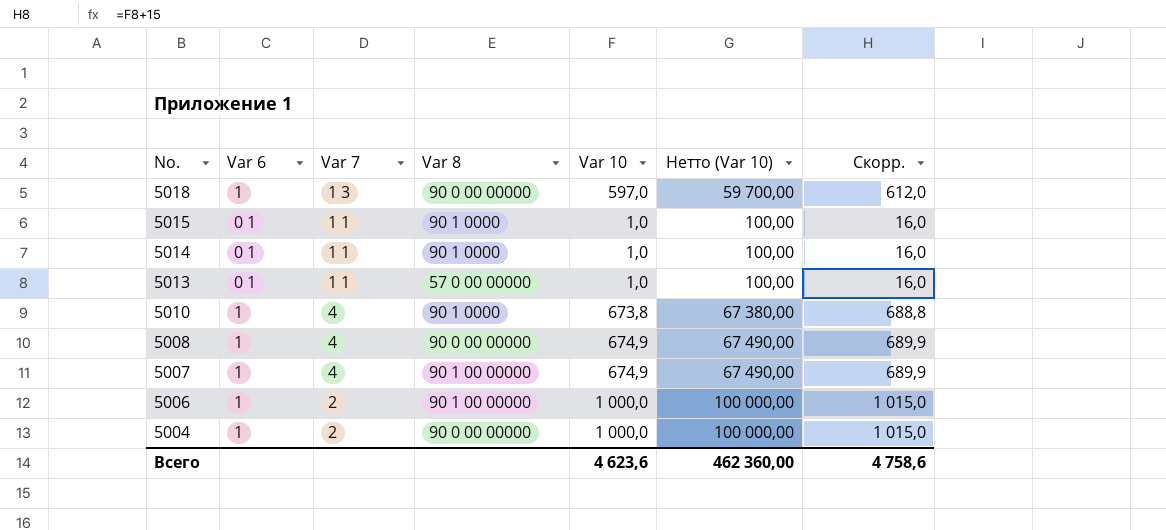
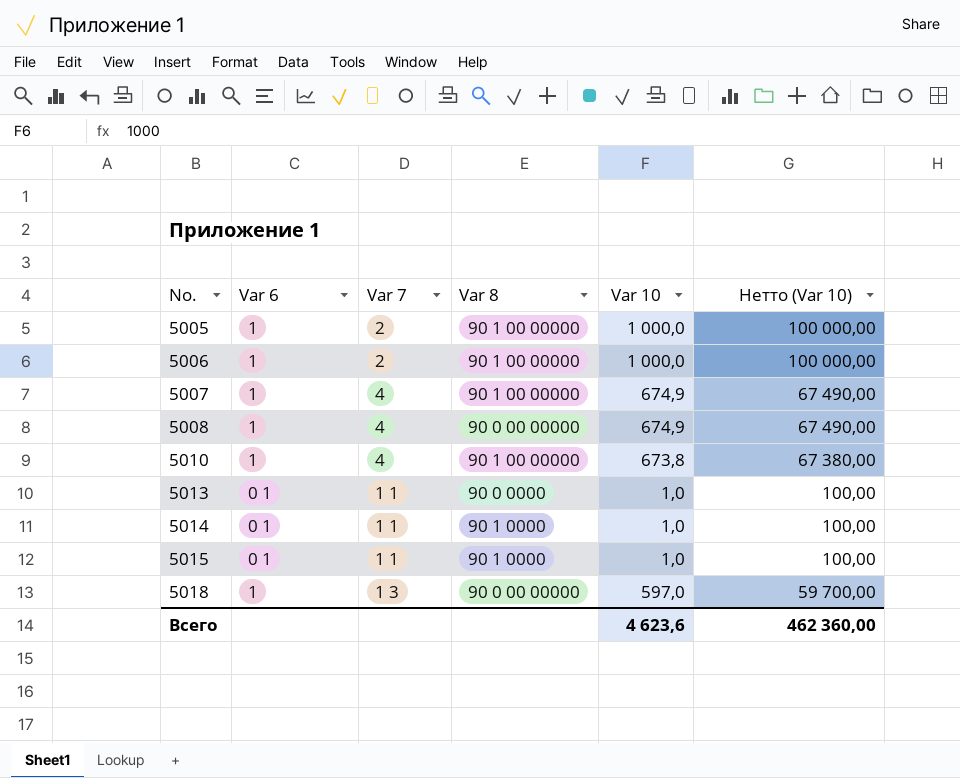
row order: No. descending -> No. ascending
column Скорр. | formula: [Var 10] + 15 -> none
row 5004: 1 | 2 | 90 0 00 00000 | 1 000,0 | 100 000,00 | 1 015,0 -> none
row 5005: none -> 1 | 2 | 90 1 00 00000 | 1 000,0 | 100 000,00
5010 | Var 8: 90 1 0000 -> 90 1 00 00000
5013 | Var 8: 57 0 00 00000 -> 90 0 0000

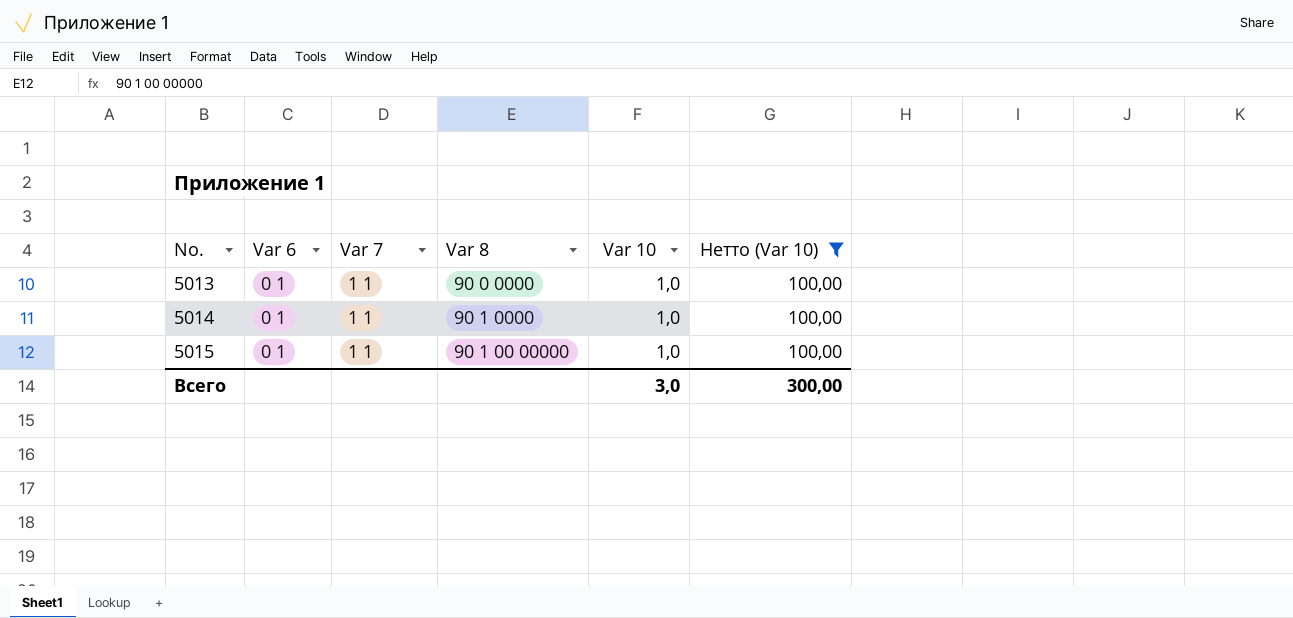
filter: none -> Нетто (Var 10) = 100,00
5015 | Var 8: 90 1 0000 -> 90 1 00 00000
Всего | Var 10: 4 623,6 -> 3,0
Всего | Нетто (Var 10): 462 360,00 -> 300,00

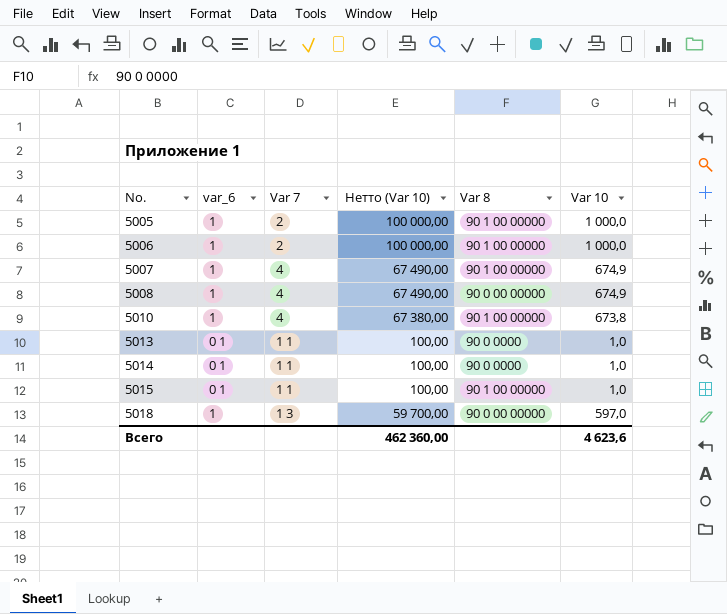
filter: Нетто (Var 10) = 100,00 -> none
column name: Var 6 -> var_6
column Нетто (Var 10) | position: 6 -> 4
5014 | Var 8: 90 1 0000 -> 90 0 0000
Всего | Нетто (Var 10): 300,00 -> 462 360,00
Всего | Var 10: 3,0 -> 4 623,6

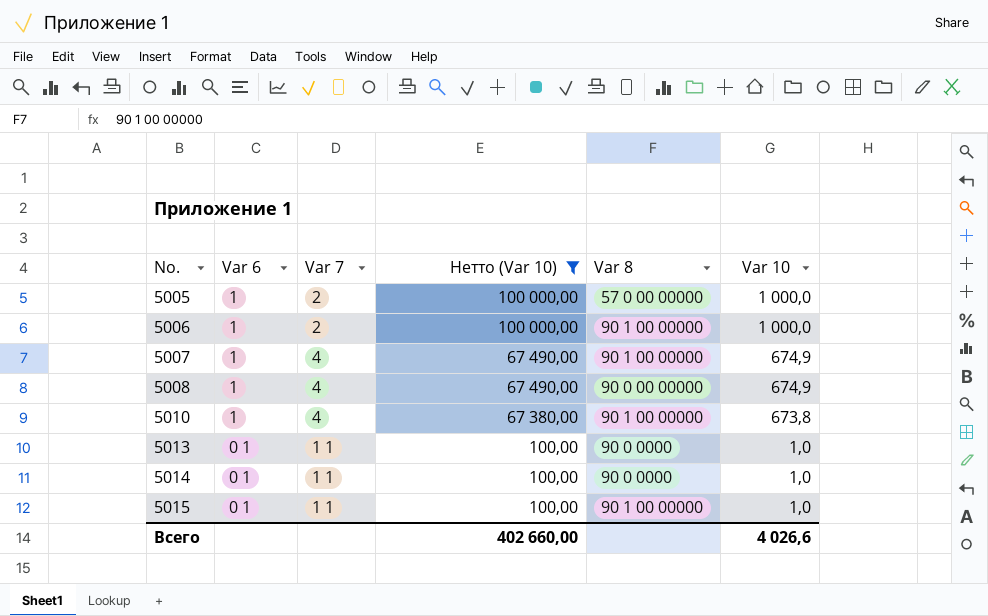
filter: none -> Нетто (Var 10) != 59 700,00
column name: var_6 -> Var 6
5005 | Var 8: 90 1 00 00000 -> 57 0 00 00000
Всего | Нетто (Var 10): 462 360,00 -> 402 660,00
Всего | Var 10: 4 623,6 -> 4 026,6

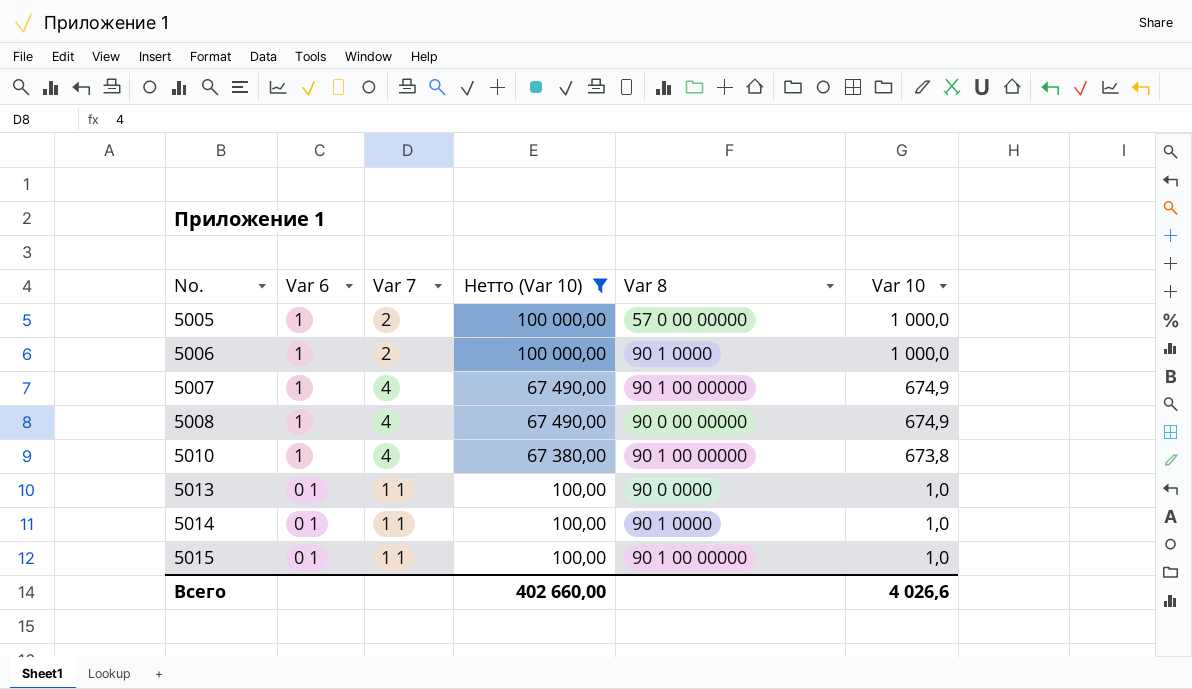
5006 | Var 8: 90 1 00 00000 -> 90 1 0000
5014 | Var 8: 90 0 0000 -> 90 1 0000

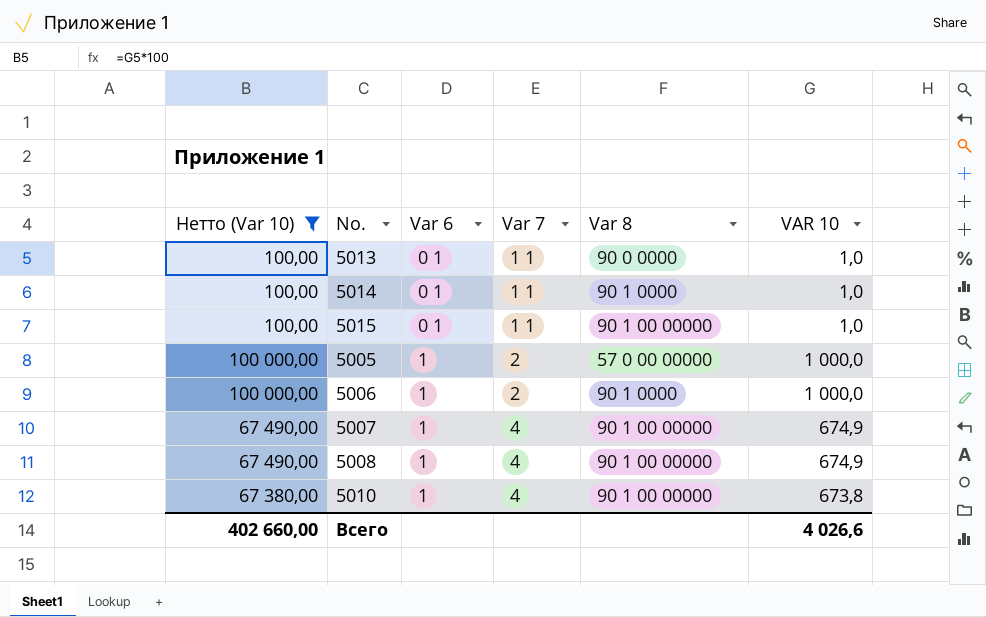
row order: No. ascending -> Var 6 ascending
column Нетто (Var 10) | position: 4 -> 1
column name: Var 10 -> VAR 10
5008 | Var 8: 90 0 00 00000 -> 90 1 00 00000

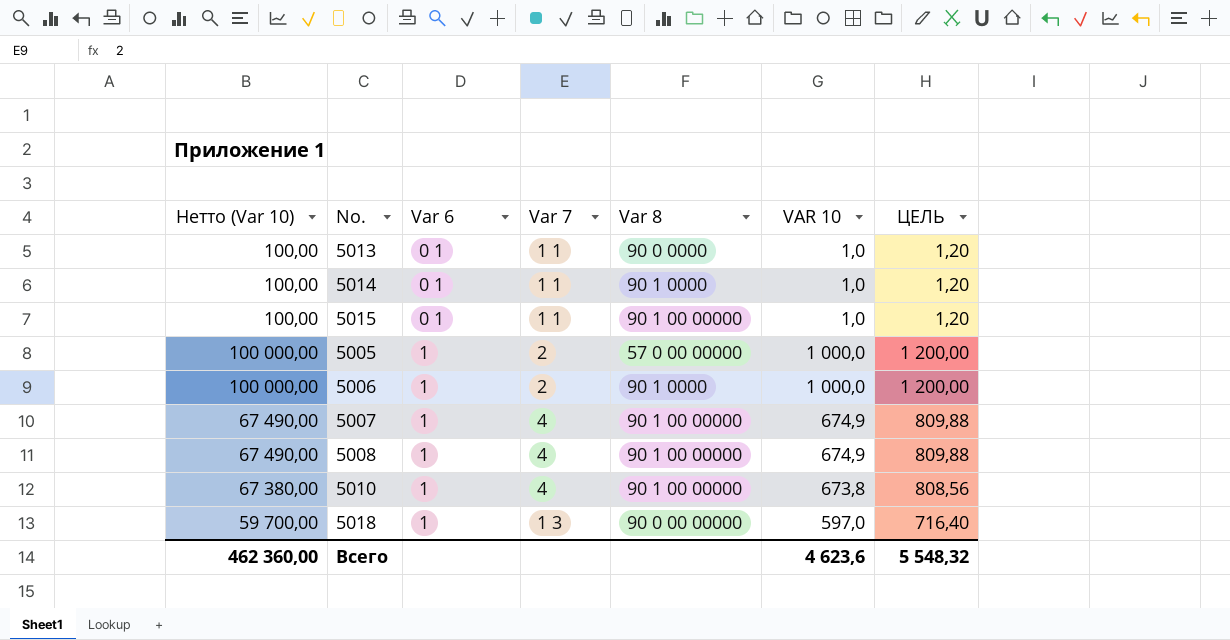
filter: Нетто (Var 10) != 59 700,00 -> none
column ЦЕЛЬ | formula: none -> [VAR 10] * 1,2
Всего | Нетто (Var 10): 402 660,00 -> 462 360,00
Всего | VAR 10: 4 026,6 -> 4 623,6

